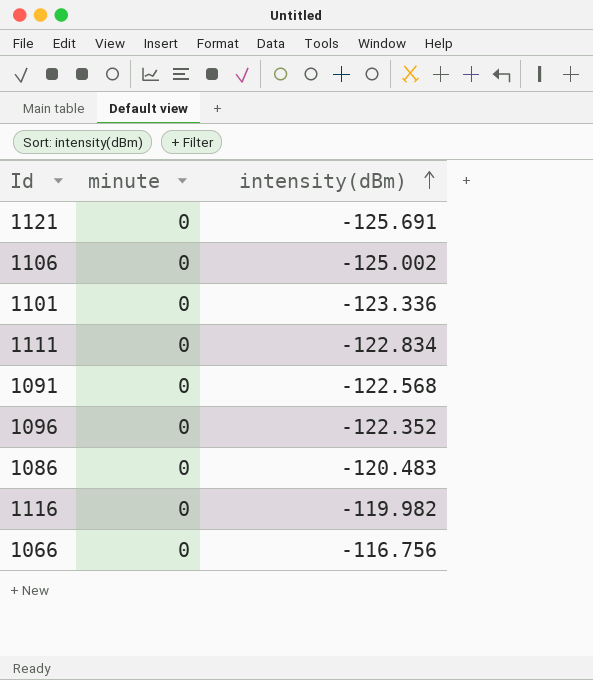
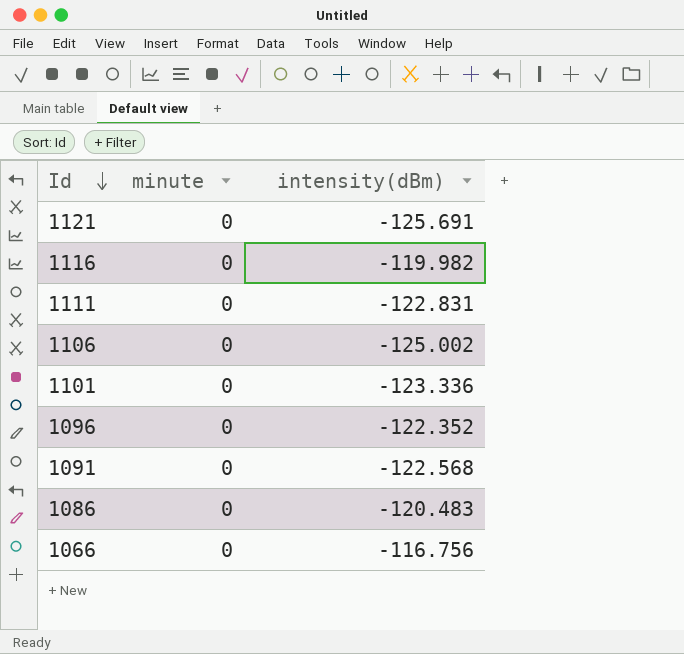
row order: intensity(dBm) ascending -> Id descending
1111 | intensity(dBm): -122.834 -> -122.831

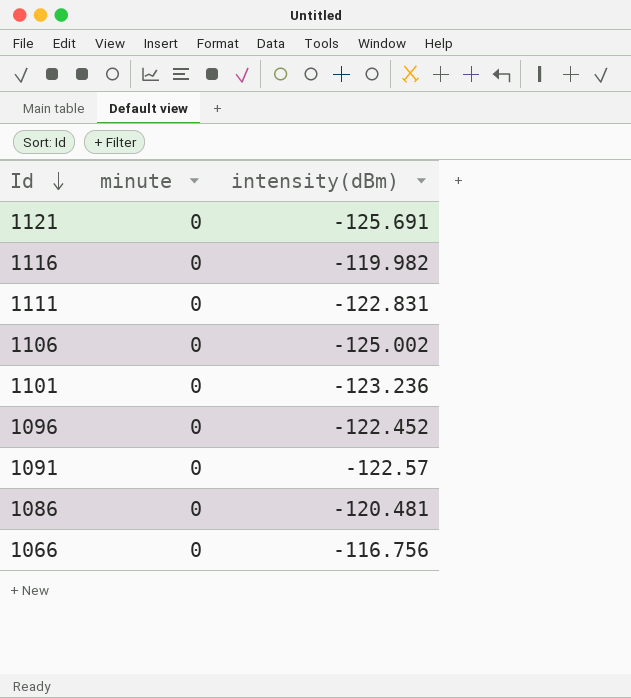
1101 | intensity(dBm): -123.336 -> -123.236
1096 | intensity(dBm): -122.352 -> -122.452
1091 | intensity(dBm): -122.568 -> -122.57
1086 | intensity(dBm): -120.483 -> -120.481

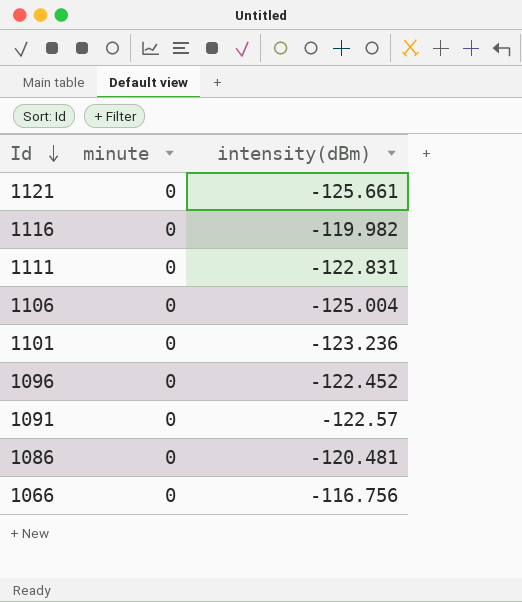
1121 | intensity(dBm): -125.691 -> -125.661
1106 | intensity(dBm): -125.002 -> -125.004

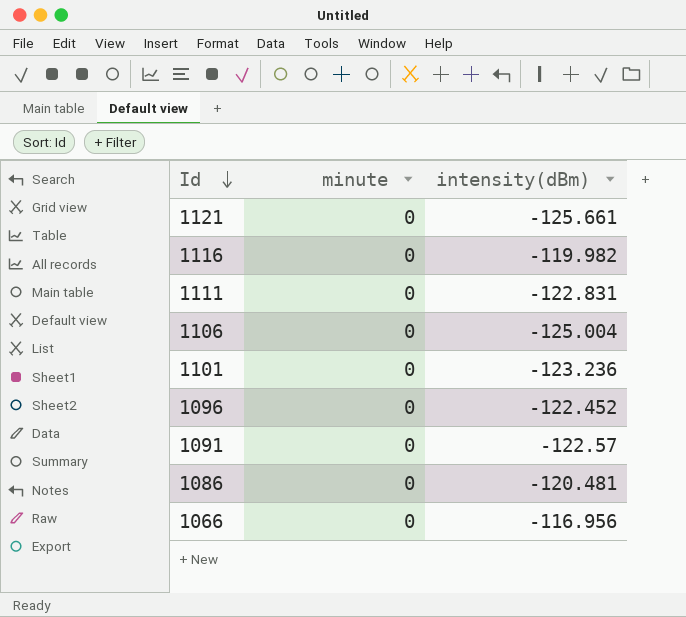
1066 | intensity(dBm): -116.756 -> -116.956

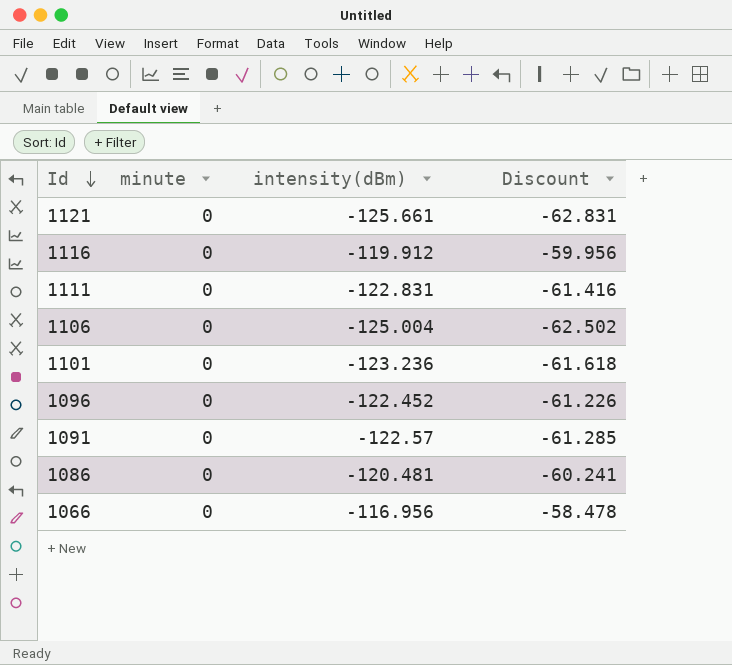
column Discount | formula: none -> [intensity(dBm)] * 0.5
1116 | intensity(dBm): -119.982 -> -119.912

